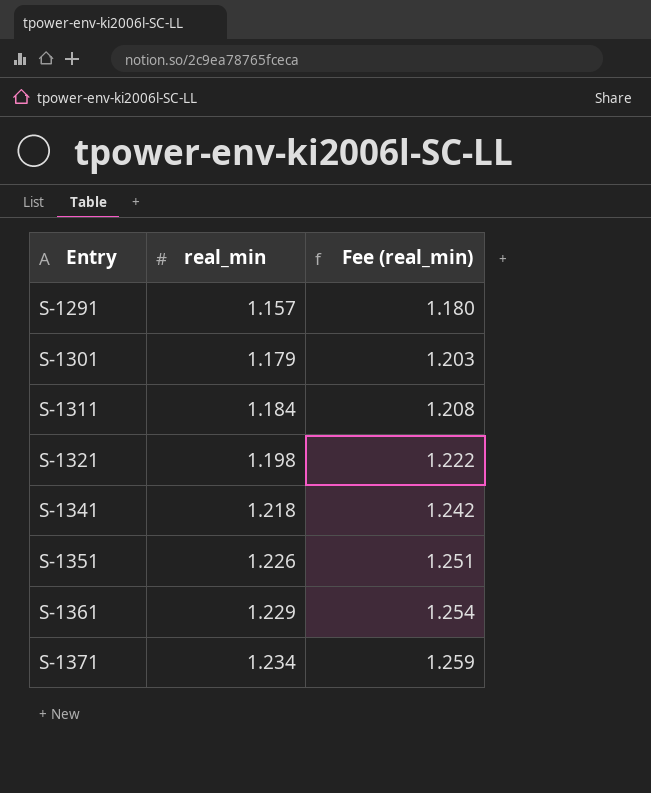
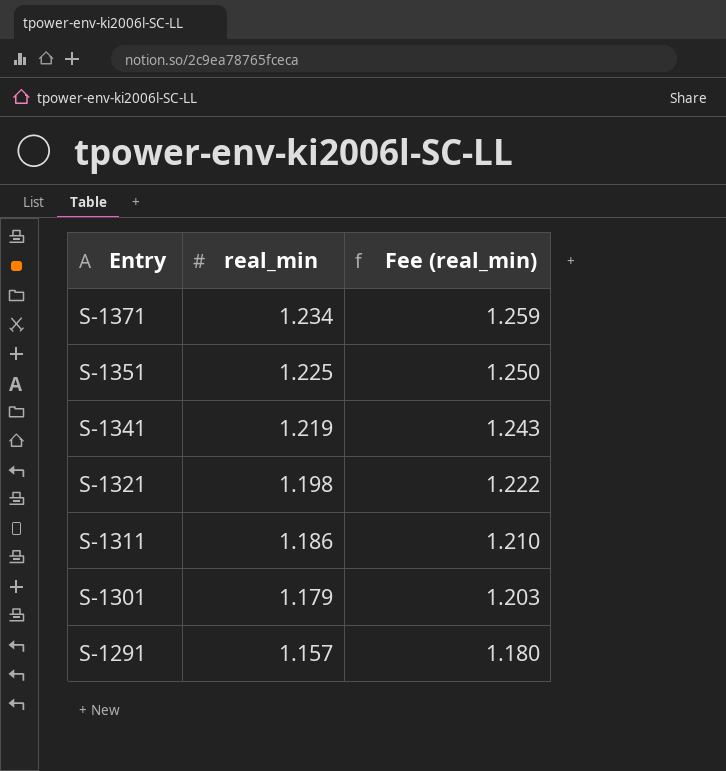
row order: Entry ascending -> Entry descending
row S-1361: 1.229 | 1.254 -> none
S-1351 | real_min: 1.226 -> 1.225
S-1351 | Fee (real_min): 1.251 -> 1.250
S-1341 | real_min: 1.218 -> 1.219
S-1341 | Fee (real_min): 1.242 -> 1.243
S-1311 | real_min: 1.184 -> 1.186
S-1311 | Fee (real_min): 1.208 -> 1.210

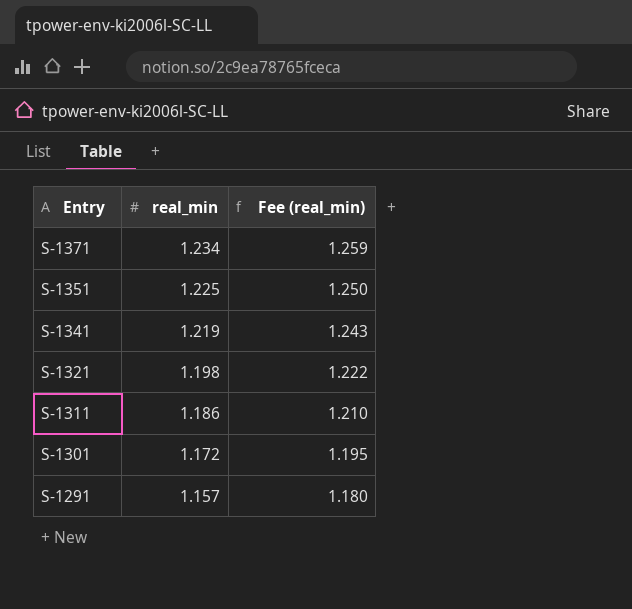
S-1301 | real_min: 1.179 -> 1.172
S-1301 | Fee (real_min): 1.203 -> 1.195

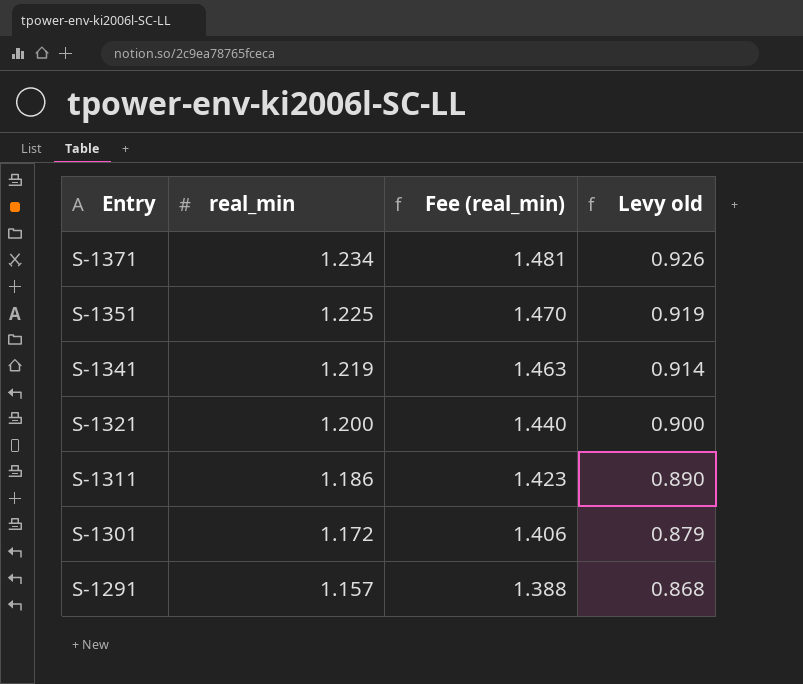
column Fee (real_min) | formula: [real_min] * 1.02 -> [real_min] * 1.2
column Levy old | formula: none -> [real_min] * 0.75
S-1321 | real_min: 1.198 -> 1.200

